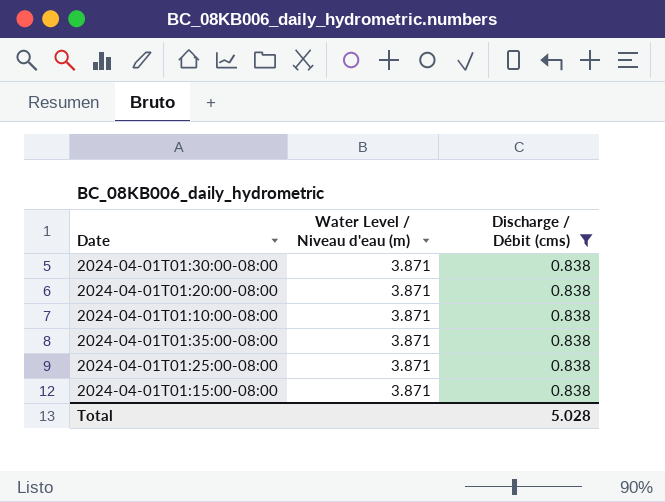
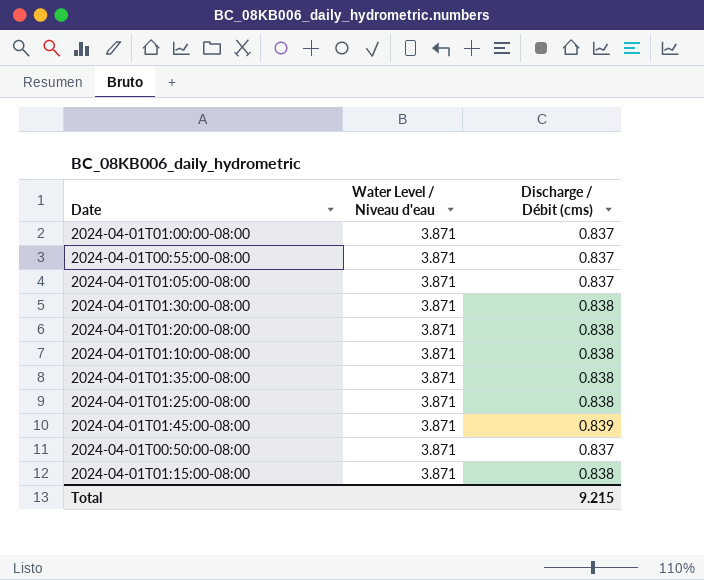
filter: Discharge / Débit (cms) = 0.838 -> none
column name: Water Level / Niveau d'eau (m) -> Water Level / Niveau d'eau
Total | Discharge / Débit (cms): 5.028 -> 9.215

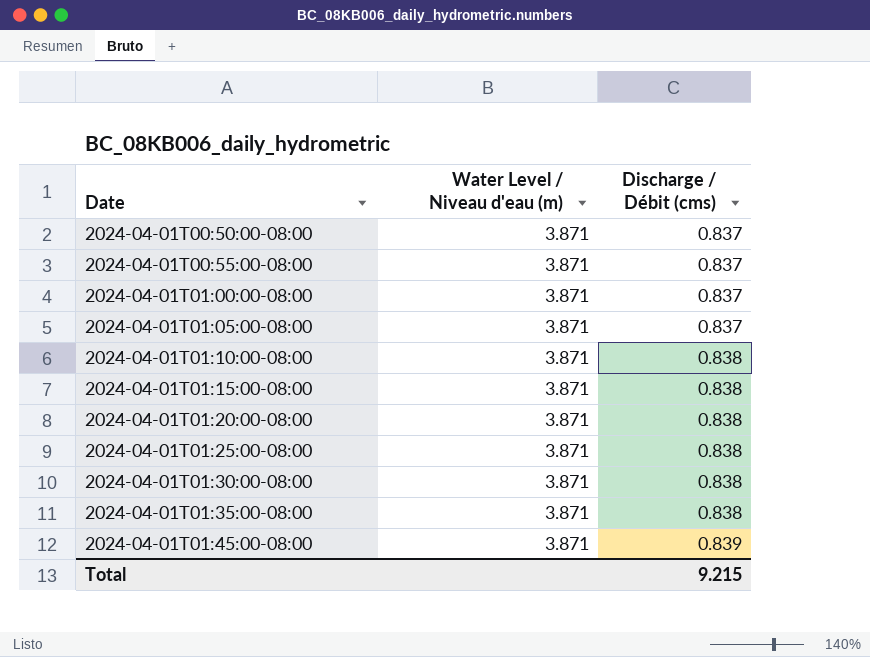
row order: none -> Date ascending
column name: Water Level / Niveau d'eau -> Water Level / Niveau d'eau (m)

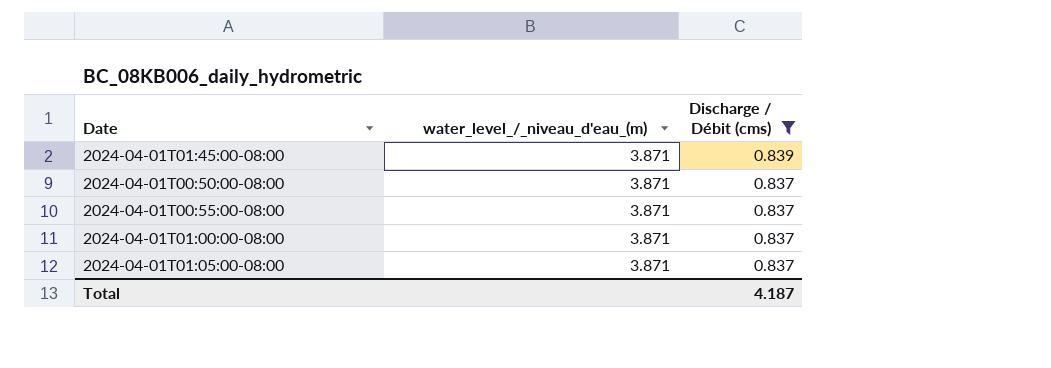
filter: none -> Discharge / Débit (cms) != 0.838
row order: Date ascending -> Discharge / Débit (cms) descending
column name: Water Level / Niveau d'eau (m) -> water_level_/_niveau_d'eau_(m)
Total | Discharge / Débit (cms): 9.215 -> 4.187

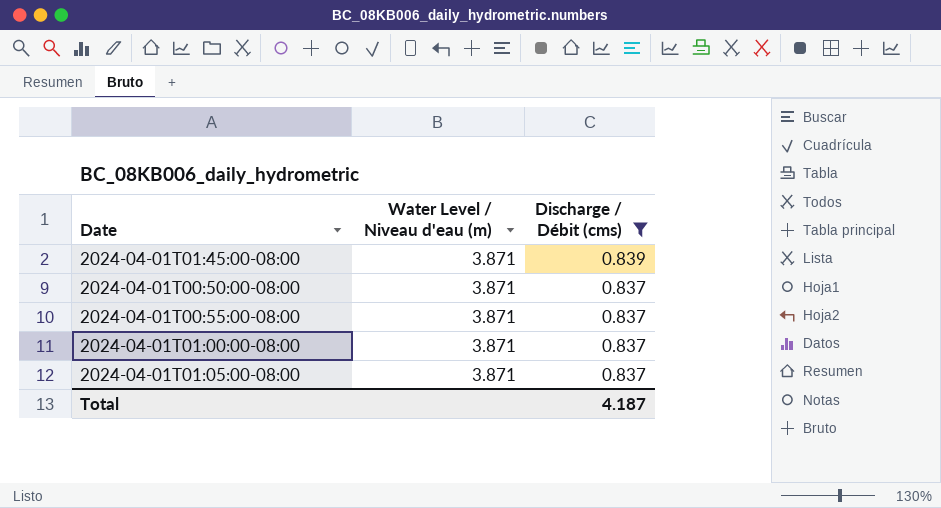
column name: water_level_/_niveau_d'eau_(m) -> Water Level / Niveau d'eau (m)

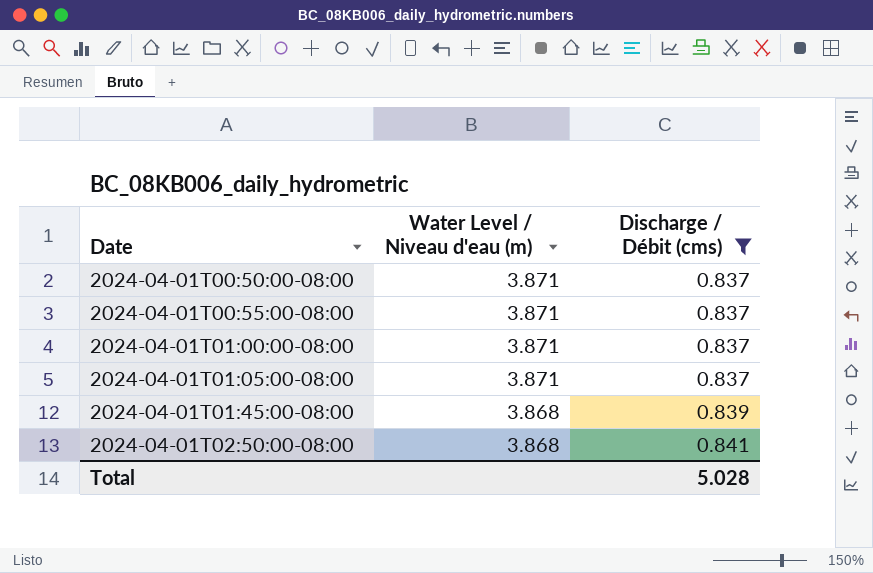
row order: Discharge / Débit (cms) descending -> Date ascending
2024-04-01T01:45:00-08:00 | Water Level / Niveau d'eau (m): 3.871 -> 3.868
row 2024-04-01T02:50:00-08:00: none -> 3.868 | 0.841
Total | Discharge / Débit (cms): 4.187 -> 5.028

